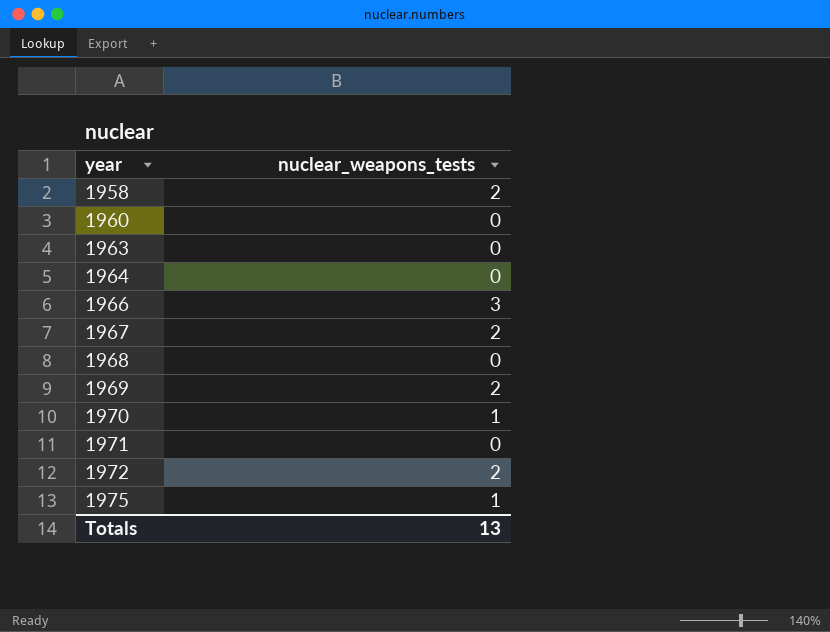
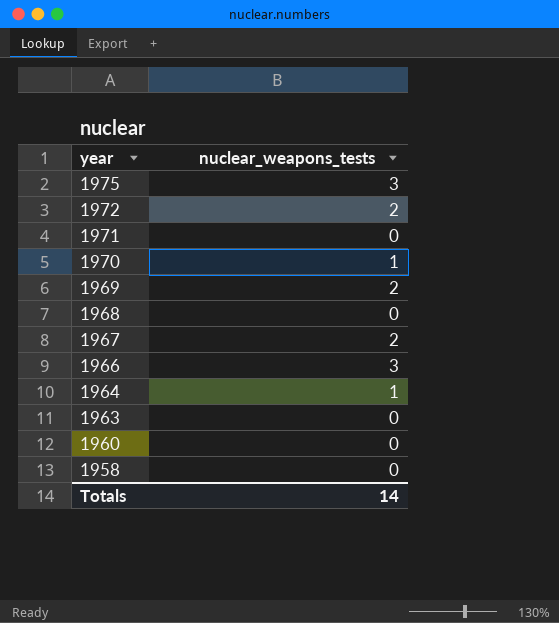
row order: year ascending -> year descending
1975 | nuclear_weapons_tests: 1 -> 3
1964 | nuclear_weapons_tests: 0 -> 1
1958 | nuclear_weapons_tests: 2 -> 0
Totals | nuclear_weapons_tests: 13 -> 14

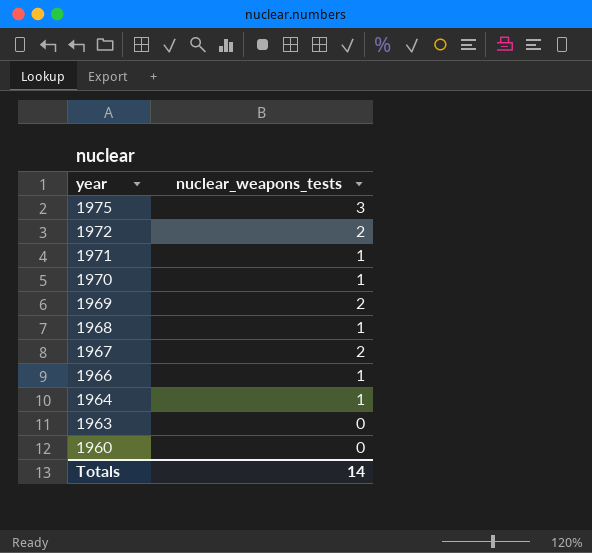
row 1958: 0 -> none
1971 | nuclear_weapons_tests: 0 -> 1
1968 | nuclear_weapons_tests: 0 -> 1
1966 | nuclear_weapons_tests: 3 -> 1

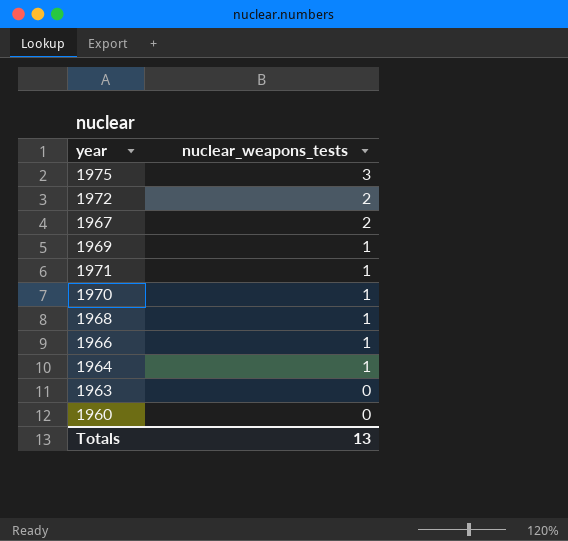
row order: year descending -> nuclear_weapons_tests descending
1969 | nuclear_weapons_tests: 2 -> 1
Totals | nuclear_weapons_tests: 14 -> 13

